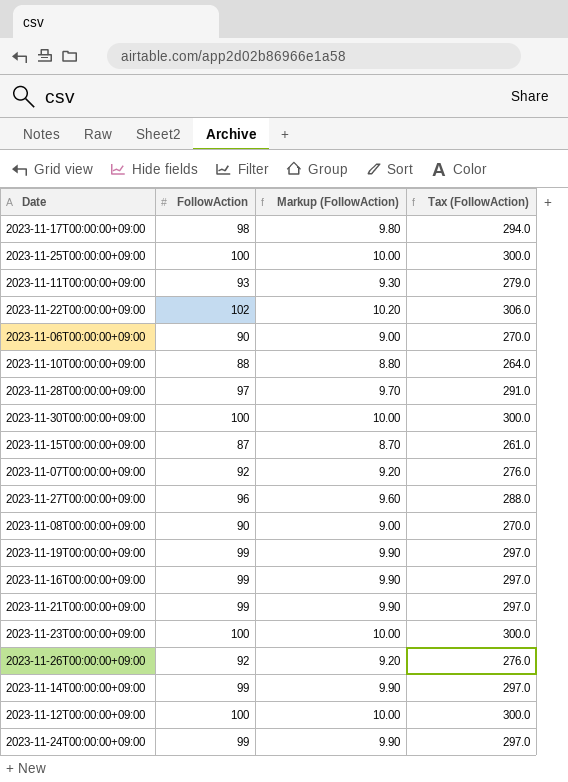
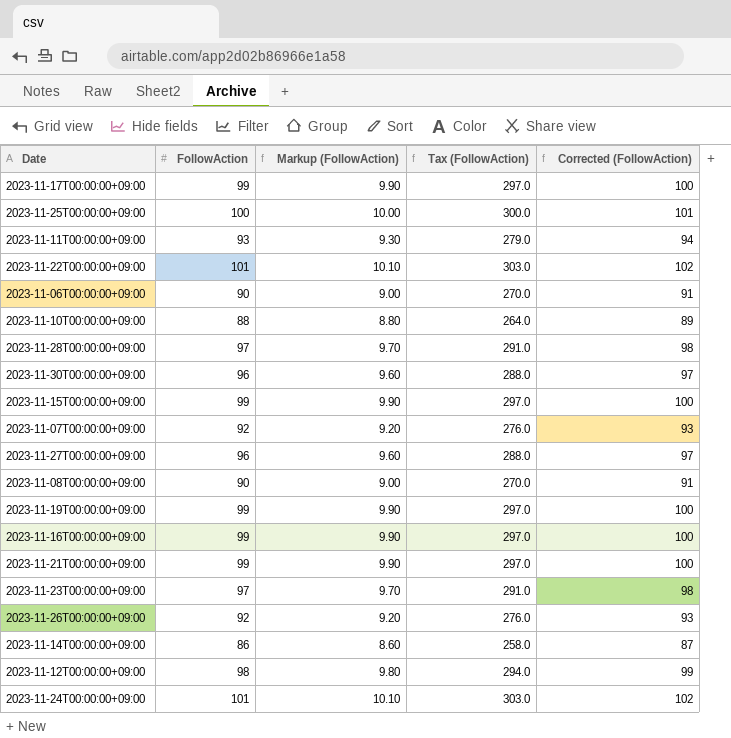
column Corrected (FollowAction) | formula: none -> [FollowAction] + 1
2023-11-17T00:00:00+09:00 | FollowAction: 98 -> 99
2023-11-17T00:00:00+09:00 | Markup (FollowAction): 9.80 -> 9.90
2023-11-17T00:00:00+09:00 | Tax (FollowAction): 294.0 -> 297.0
2023-11-22T00:00:00+09:00 | FollowAction: 102 -> 101
2023-11-22T00:00:00+09:00 | Markup (FollowAction): 10.20 -> 10.10
2023-11-22T00:00:00+09:00 | Tax (FollowAction): 306.0 -> 303.0
2023-11-30T00:00:00+09:00 | FollowAction: 100 -> 96
2023-11-30T00:00:00+09:00 | Markup (FollowAction): 10.00 -> 9.60
2023-11-30T00:00:00+09:00 | Tax (FollowAction): 300.0 -> 288.0
2023-11-15T00:00:00+09:00 | FollowAction: 87 -> 99
2023-11-15T00:00:00+09:00 | Markup (FollowAction): 8.70 -> 9.90
2023-11-15T00:00:00+09:00 | Tax (FollowAction): 261.0 -> 297.0
2023-11-23T00:00:00+09:00 | FollowAction: 100 -> 97
2023-11-23T00:00:00+09:00 | Markup (FollowAction): 10.00 -> 9.70
2023-11-23T00:00:00+09:00 | Tax (FollowAction): 300.0 -> 291.0
2023-11-14T00:00:00+09:00 | FollowAction: 99 -> 86
2023-11-14T00:00:00+09:00 | Markup (FollowAction): 9.90 -> 8.60
2023-11-14T00:00:00+09:00 | Tax (FollowAction): 297.0 -> 258.0
2023-11-12T00:00:00+09:00 | FollowAction: 100 -> 98
2023-11-12T00:00:00+09:00 | Markup (FollowAction): 10.00 -> 9.80
2023-11-12T00:00:00+09:00 | Tax (FollowAction): 300.0 -> 294.0
2023-11-24T00:00:00+09:00 | FollowAction: 99 -> 101
2023-11-24T00:00:00+09:00 | Markup (FollowAction): 9.90 -> 10.10
2023-11-24T00:00:00+09:00 | Tax (FollowAction): 297.0 -> 303.0

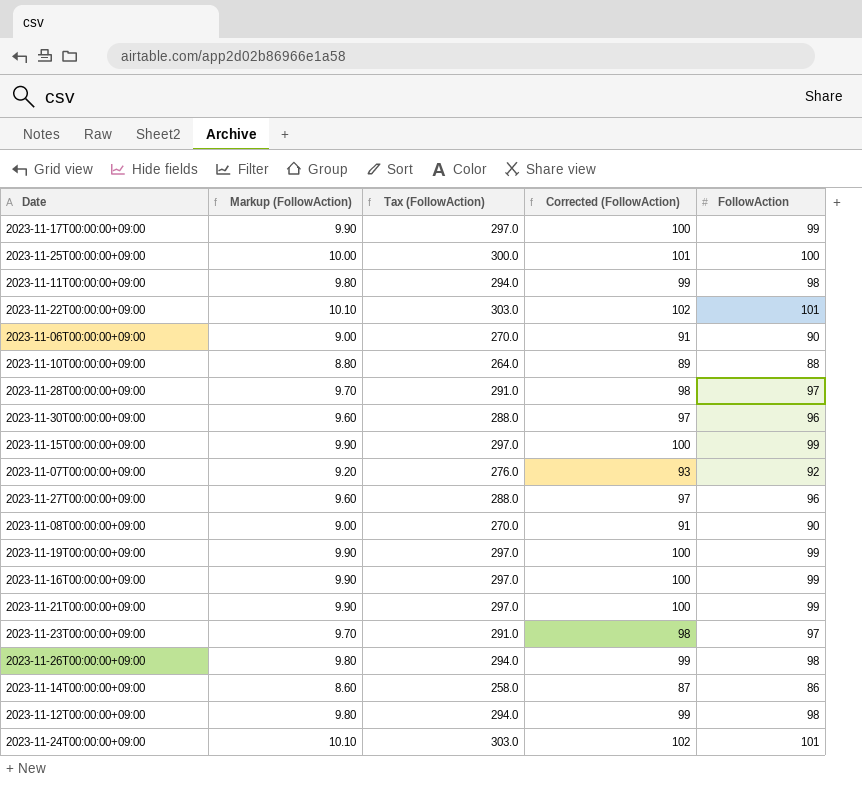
column FollowAction | position: 2 -> 5
2023-11-11T00:00:00+09:00 | Markup (FollowAction): 9.30 -> 9.80
2023-11-11T00:00:00+09:00 | Tax (FollowAction): 279.0 -> 294.0
2023-11-11T00:00:00+09:00 | Corrected (FollowAction): 94 -> 99
2023-11-11T00:00:00+09:00 | FollowAction: 93 -> 98
2023-11-26T00:00:00+09:00 | Markup (FollowAction): 9.20 -> 9.80
2023-11-26T00:00:00+09:00 | Tax (FollowAction): 276.0 -> 294.0
2023-11-26T00:00:00+09:00 | Corrected (FollowAction): 93 -> 99
2023-11-26T00:00:00+09:00 | FollowAction: 92 -> 98

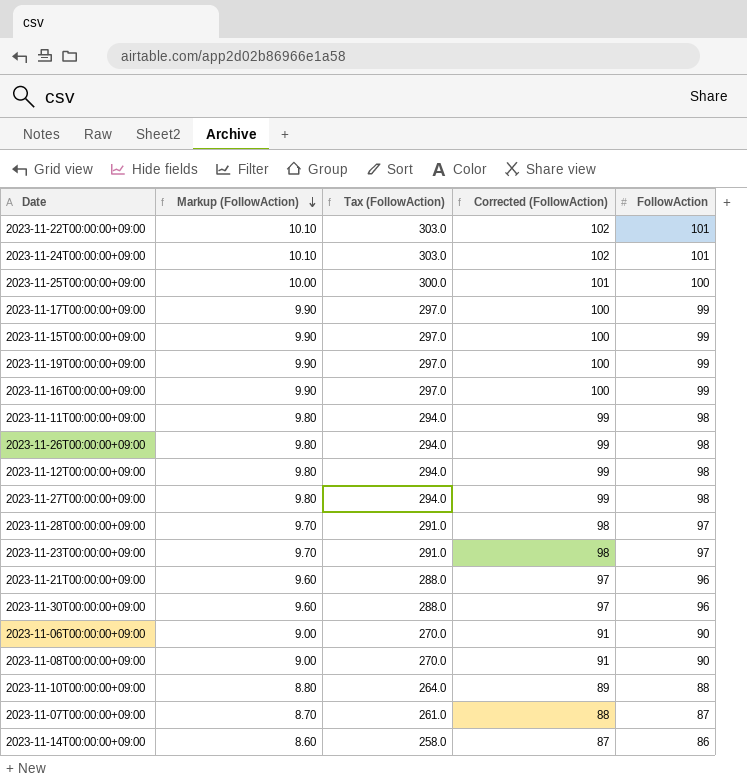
row order: none -> Markup (FollowAction) descending
2023-11-27T00:00:00+09:00 | Markup (FollowAction): 9.60 -> 9.80
2023-11-27T00:00:00+09:00 | Tax (FollowAction): 288.0 -> 294.0
2023-11-27T00:00:00+09:00 | Corrected (FollowAction): 97 -> 99
2023-11-27T00:00:00+09:00 | FollowAction: 96 -> 98
2023-11-21T00:00:00+09:00 | Markup (FollowAction): 9.90 -> 9.60
2023-11-21T00:00:00+09:00 | Tax (FollowAction): 297.0 -> 288.0
2023-11-21T00:00:00+09:00 | Corrected (FollowAction): 100 -> 97
2023-11-21T00:00:00+09:00 | FollowAction: 99 -> 96
2023-11-07T00:00:00+09:00 | Markup (FollowAction): 9.20 -> 8.70
2023-11-07T00:00:00+09:00 | Tax (FollowAction): 276.0 -> 261.0
2023-11-07T00:00:00+09:00 | Corrected (FollowAction): 93 -> 88
2023-11-07T00:00:00+09:00 | FollowAction: 92 -> 87

